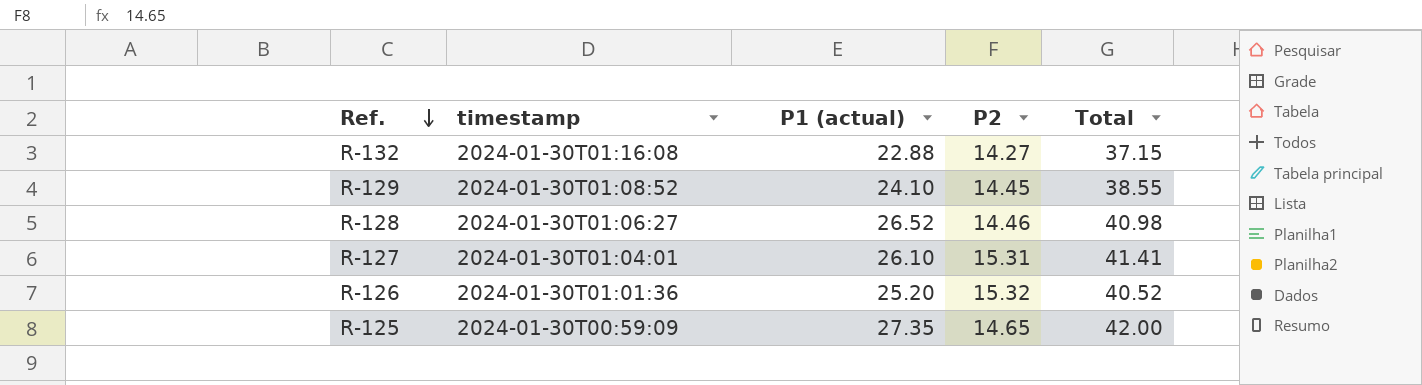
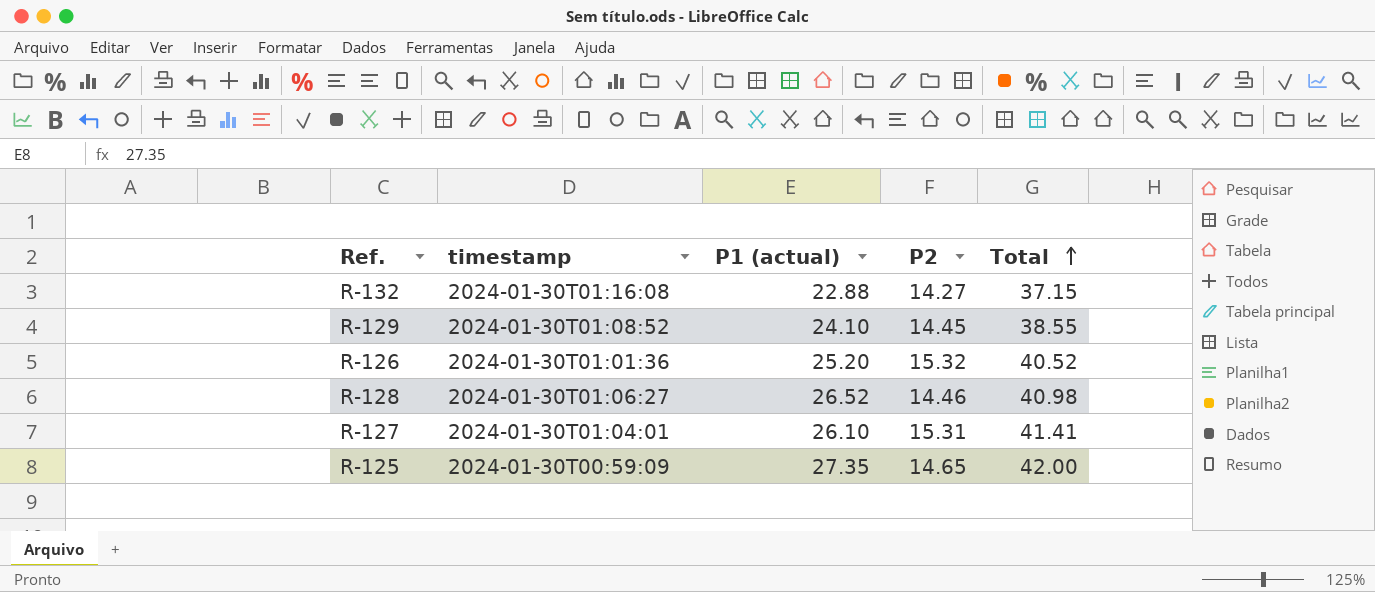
row order: Ref. descending -> Total ascending

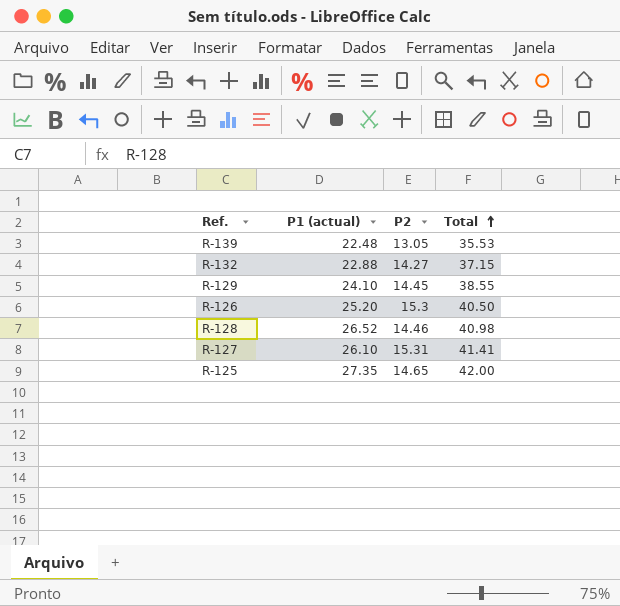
column timestamp | position: 2 -> none
row R-139: none -> 22.48 | 13.05 | 35.53
R-126 | P2: 15.32 -> 15.3
R-126 | Total: 40.52 -> 40.50

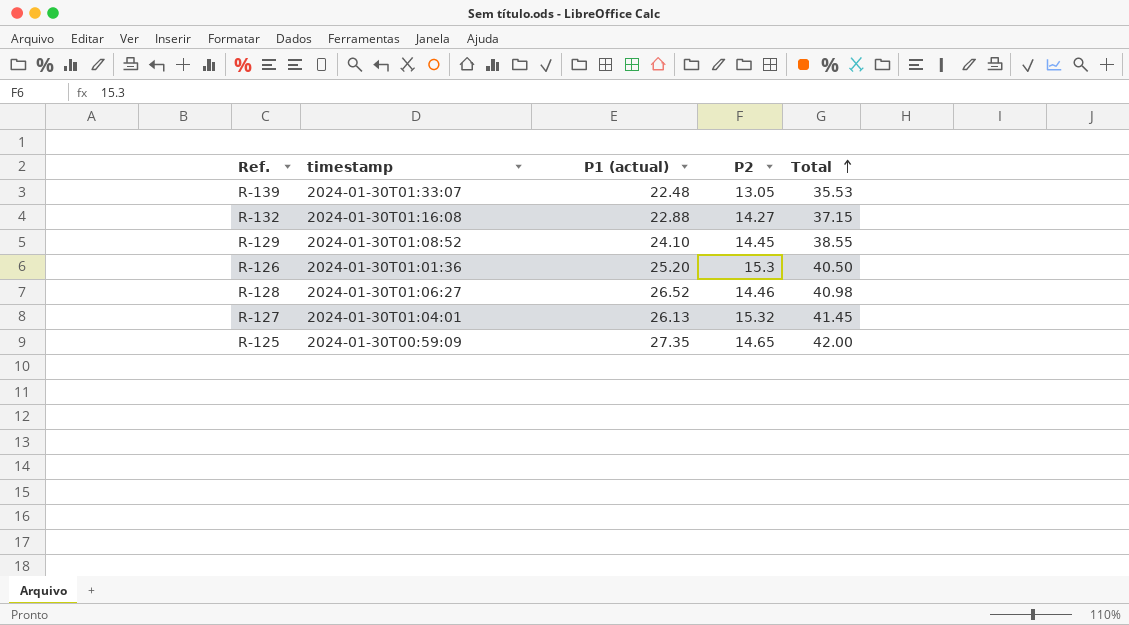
column timestamp | position: none -> 2
R-127 | P1 (actual): 26.10 -> 26.13
R-127 | P2: 15.31 -> 15.32
R-127 | Total: 41.41 -> 41.45

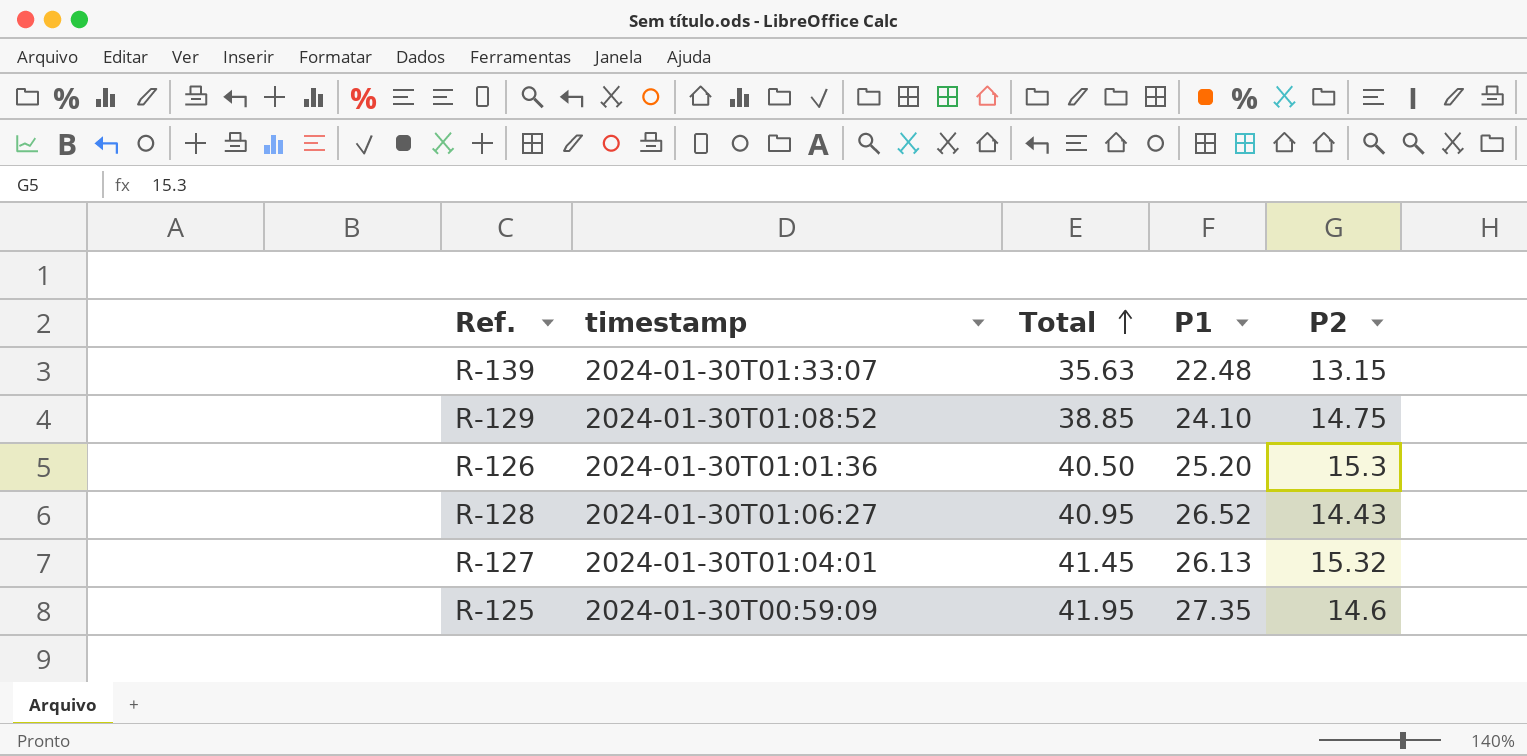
column Total | position: 5 -> 3
column name: P1 (actual) -> P1
row R-132: 2024-01-30T01:16:08 | 22.88 | 14.27 | 37.15 -> none
R-139 | Total: 35.53 -> 35.63
R-139 | P2: 13.05 -> 13.15
R-129 | Total: 38.55 -> 38.85
R-129 | P2: 14.45 -> 14.75
R-128 | Total: 40.98 -> 40.95
R-128 | P2: 14.46 -> 14.43
R-125 | Total: 42.00 -> 41.95
R-125 | P2: 14.65 -> 14.6

